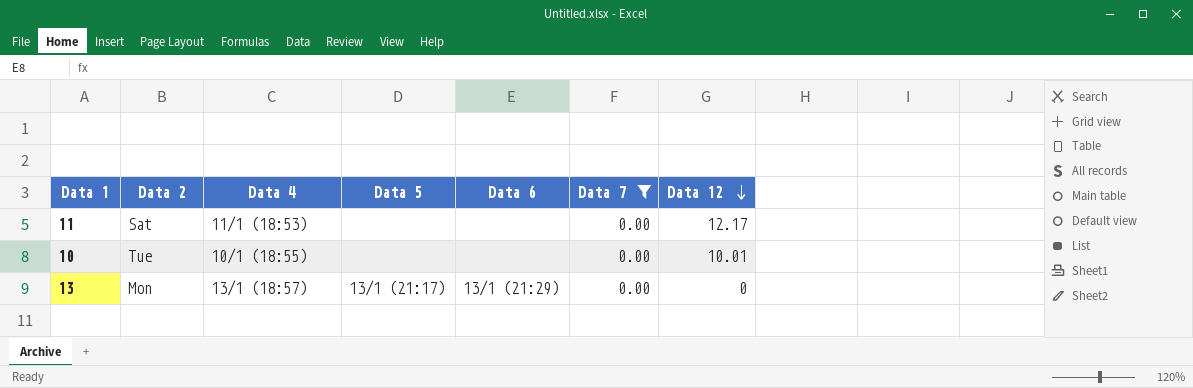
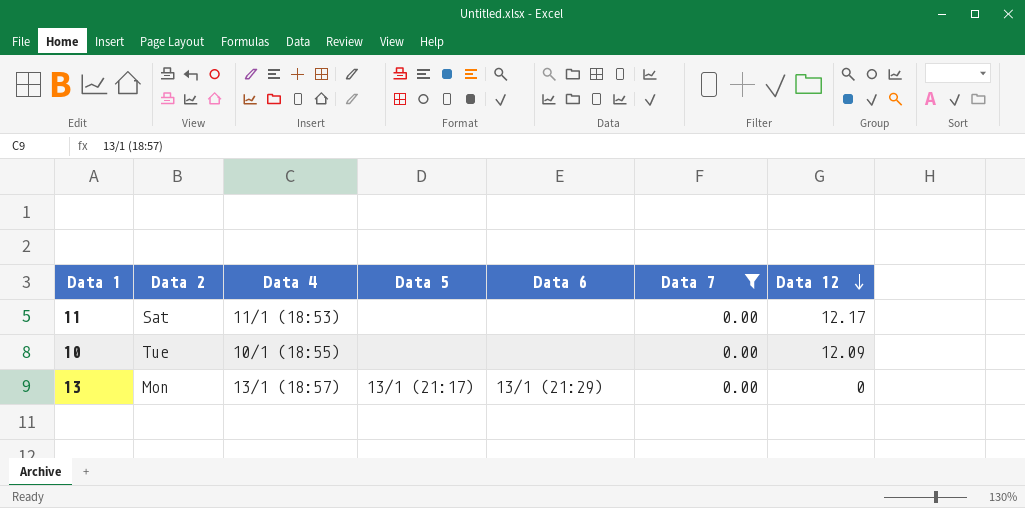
10 | Data 12: 10.01 -> 12.09

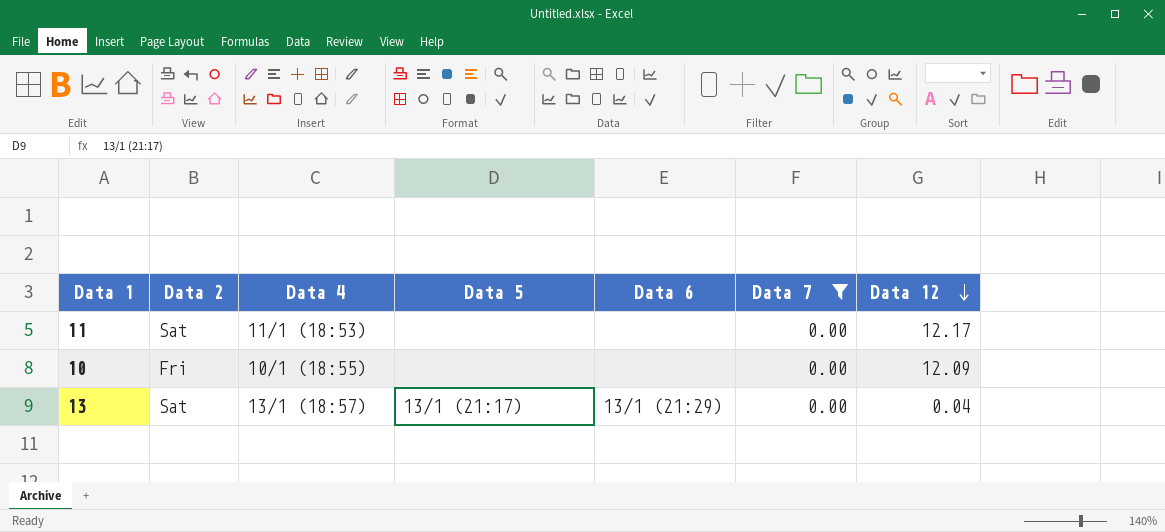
10 | Data 2: Tue -> Fri
13 | Data 2: Mon -> Sat
13 | Data 12: 0 -> 0.04

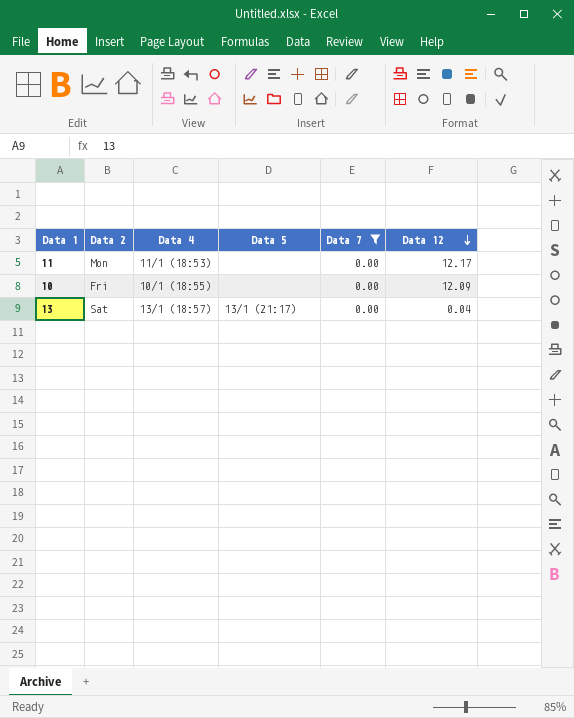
column Data 6 | position: 5 -> none
11 | Data 2: Sat -> Mon

